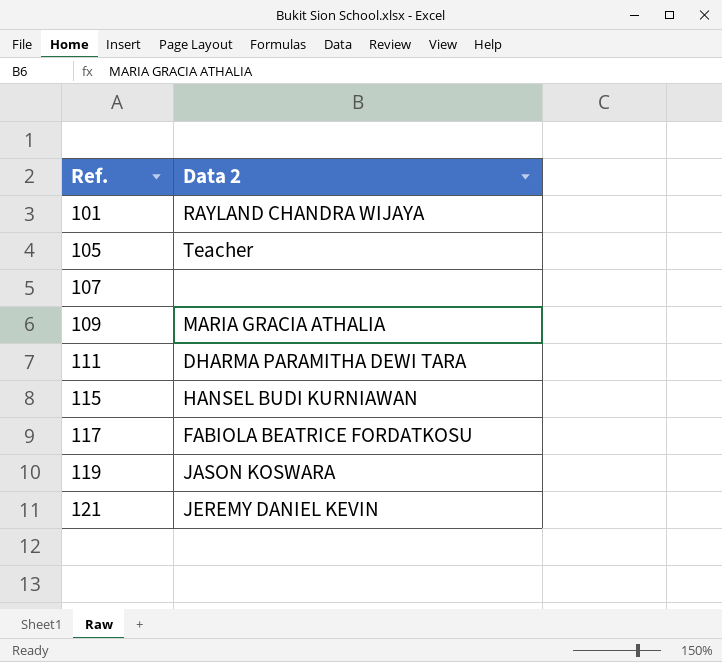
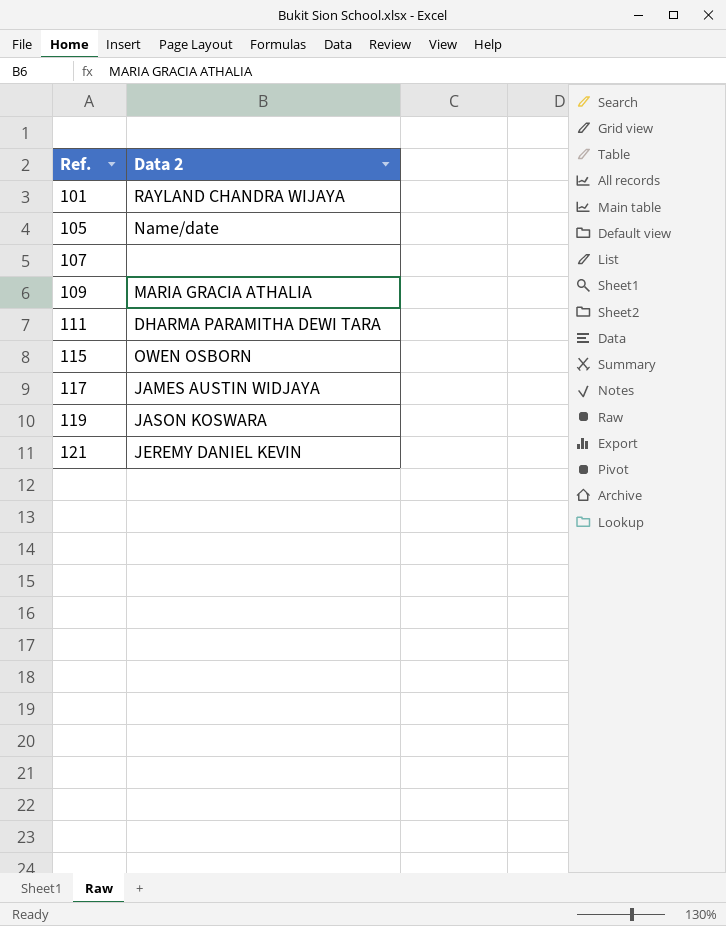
105 | Data 2: Teacher -> Name/date
115 | Data 2: HANSEL BUDI KURNIAWAN -> OWEN OSBORN
117 | Data 2: FABIOLA BEATRICE FORDATKOSU -> JAMES AUSTIN WIDJAYA

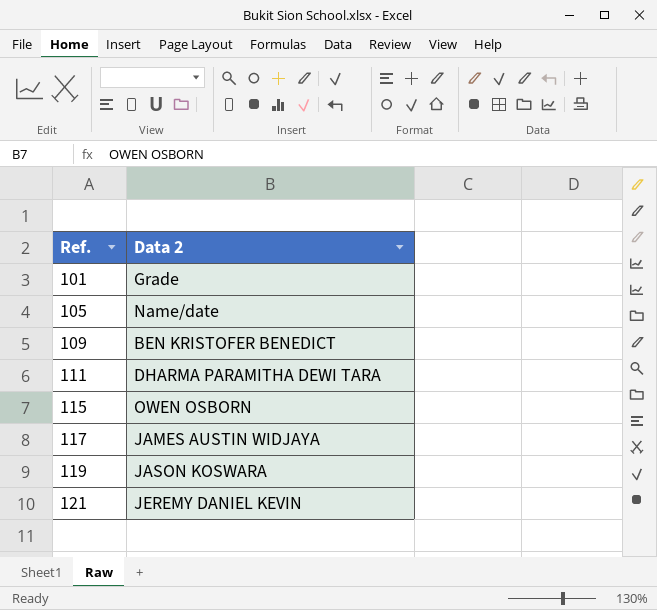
row 107: none -> none
101 | Data 2: RAYLAND CHANDRA WIJAYA -> Grade
109 | Data 2: MARIA GRACIA ATHALIA -> BEN KRISTOFER BENEDICT

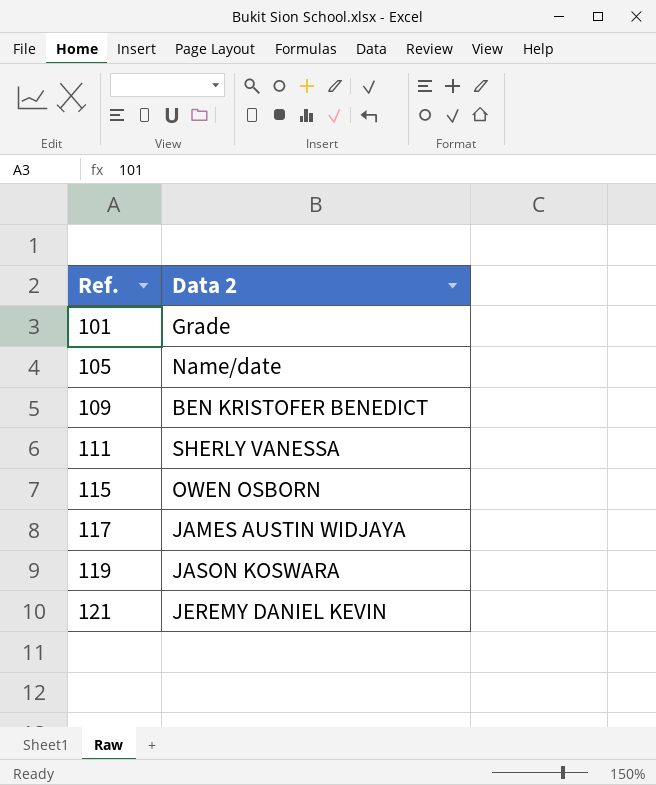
111 | Data 2: DHARMA PARAMITHA DEWI TARA -> SHERLY VANESSA

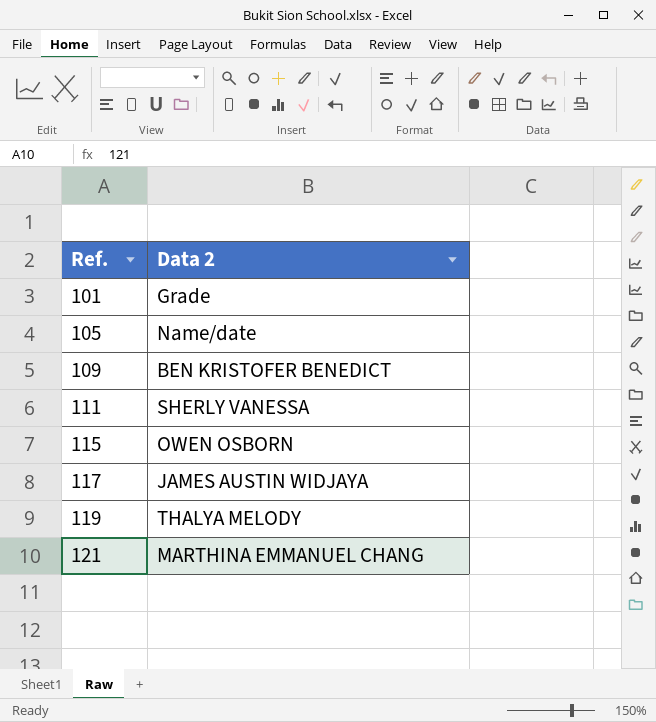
119 | Data 2: JASON KOSWARA -> THALYA MELODY
121 | Data 2: JEREMY DANIEL KEVIN -> MARTHINA EMMANUEL CHANG

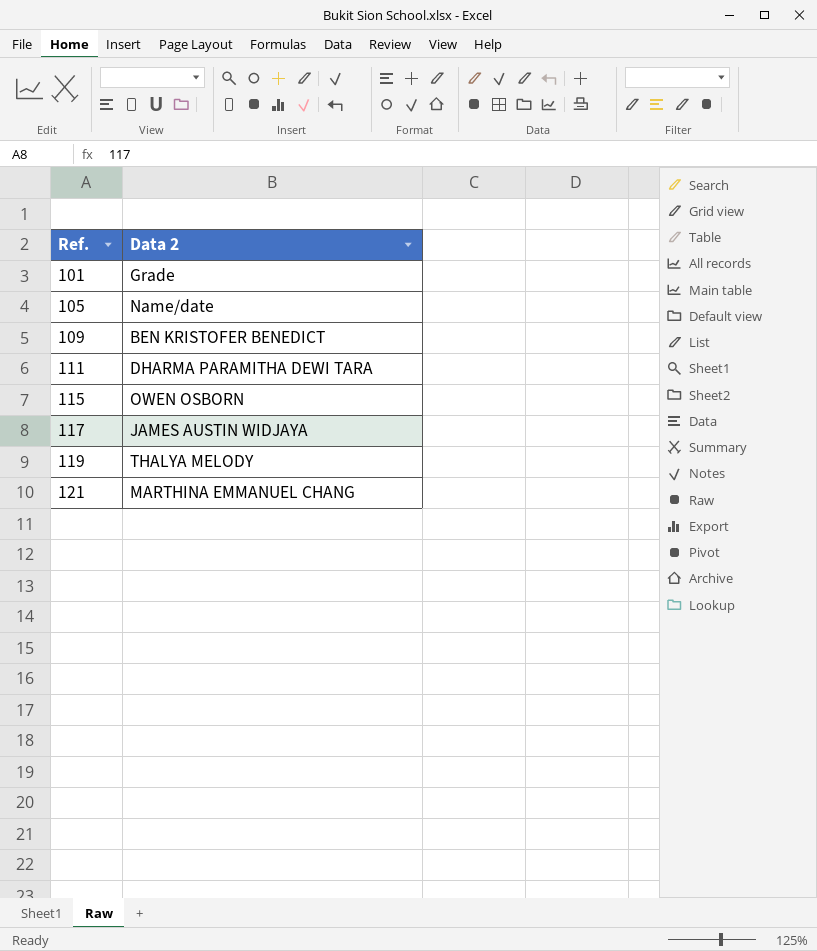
111 | Data 2: SHERLY VANESSA -> DHARMA PARAMITHA DEWI TARA

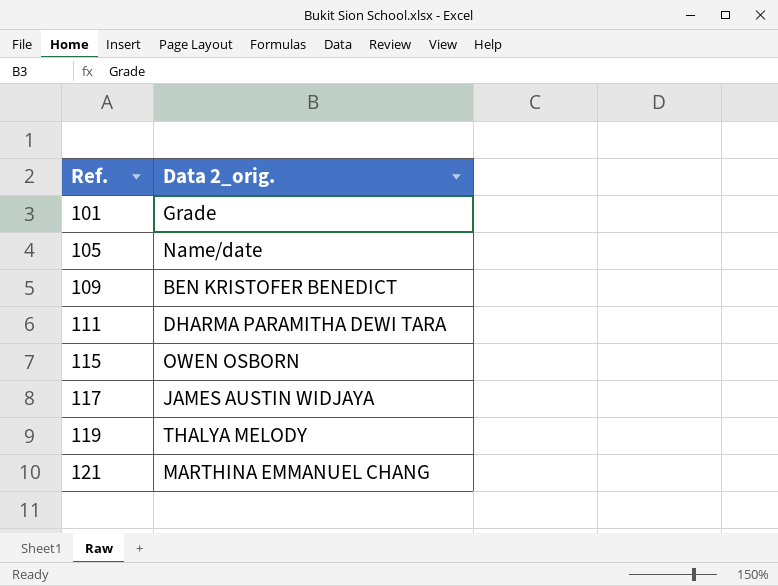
column name: Data 2 -> Data 2_orig.

